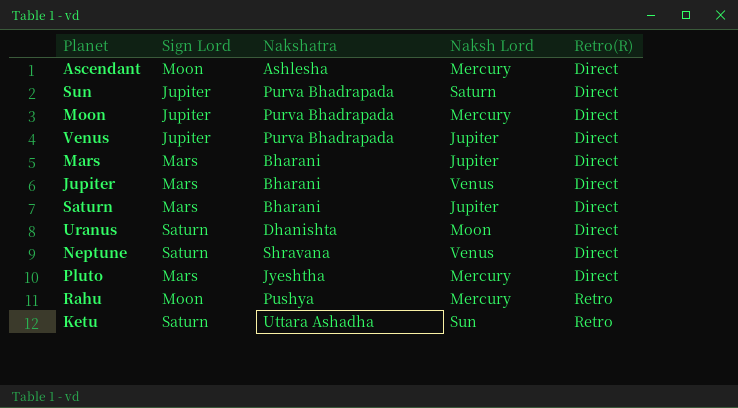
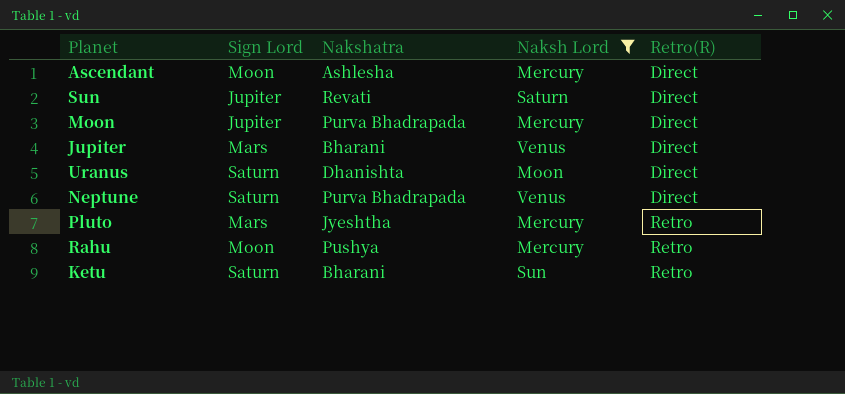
filter: none -> Naksh Lord != Jupiter
Sun | Nakshatra: Purva Bhadrapada -> Revati
Neptune | Nakshatra: Shravana -> Purva Bhadrapada
Pluto | Retro(R): Direct -> Retro
Ketu | Nakshatra: Uttara Ashadha -> Bharani

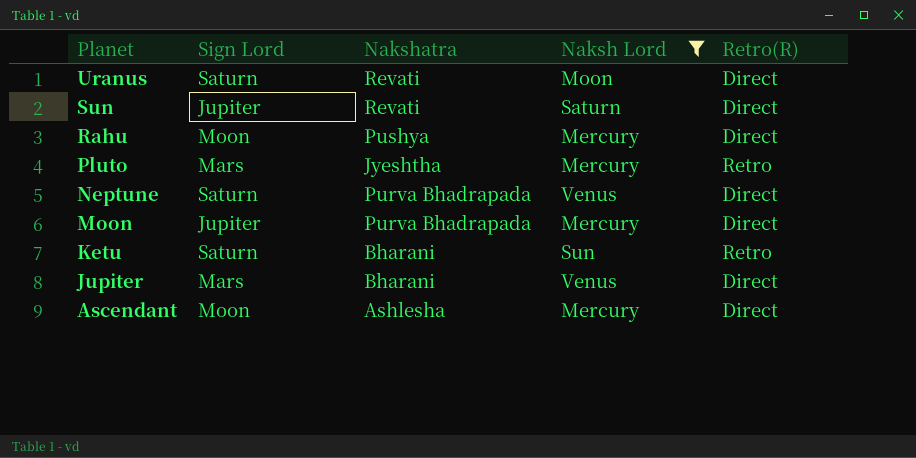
row order: Retro(R) ascending -> Planet descending
Uranus | Nakshatra: Dhanishta -> Revati
Rahu | Retro(R): Retro -> Direct

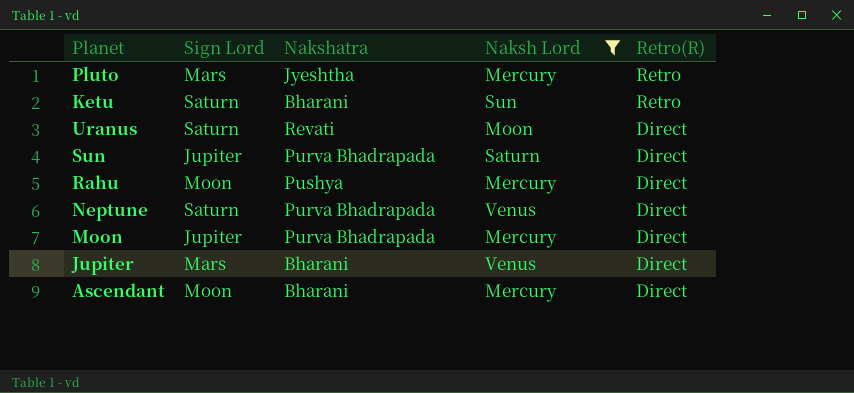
row order: Planet descending -> Retro(R) descending
Sun | Nakshatra: Revati -> Purva Bhadrapada
Ascendant | Nakshatra: Ashlesha -> Bharani

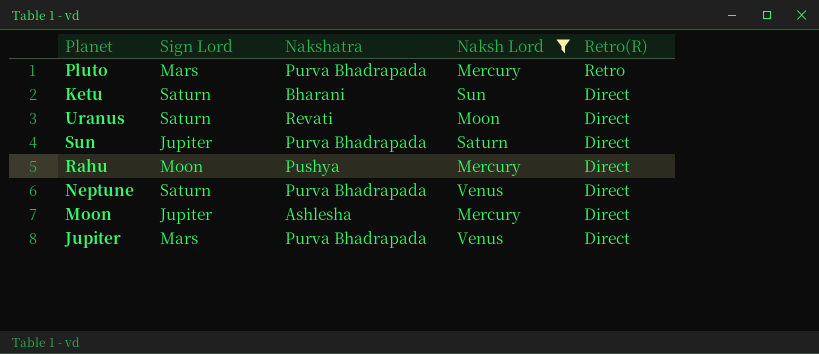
row Ascendant: Moon | Bharani | Mercury | Direct -> none
Pluto | Nakshatra: Jyeshtha -> Purva Bhadrapada
Ketu | Retro(R): Retro -> Direct
Moon | Nakshatra: Purva Bhadrapada -> Ashlesha
Jupiter | Nakshatra: Bharani -> Purva Bhadrapada

